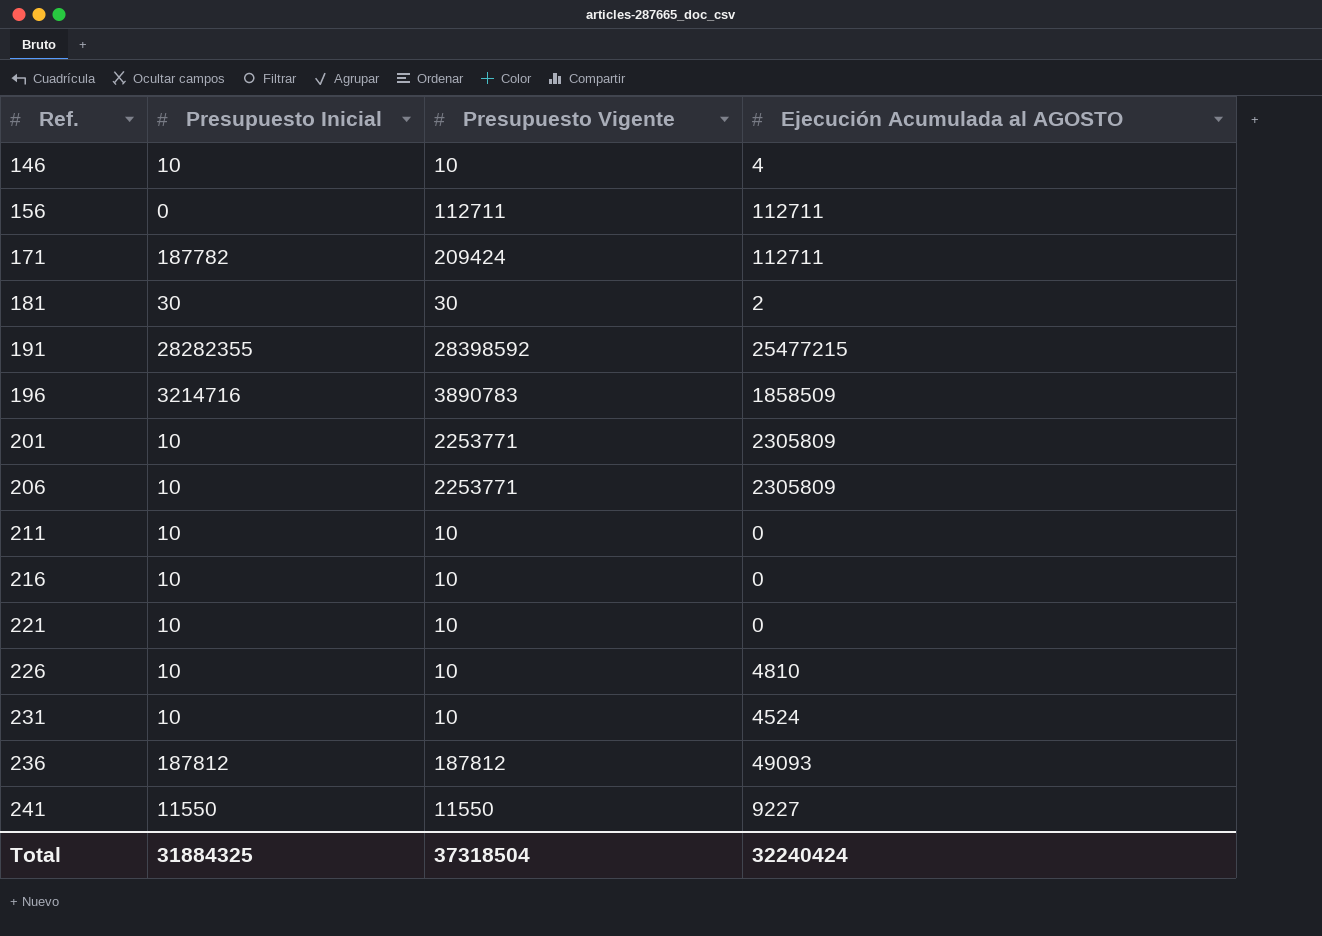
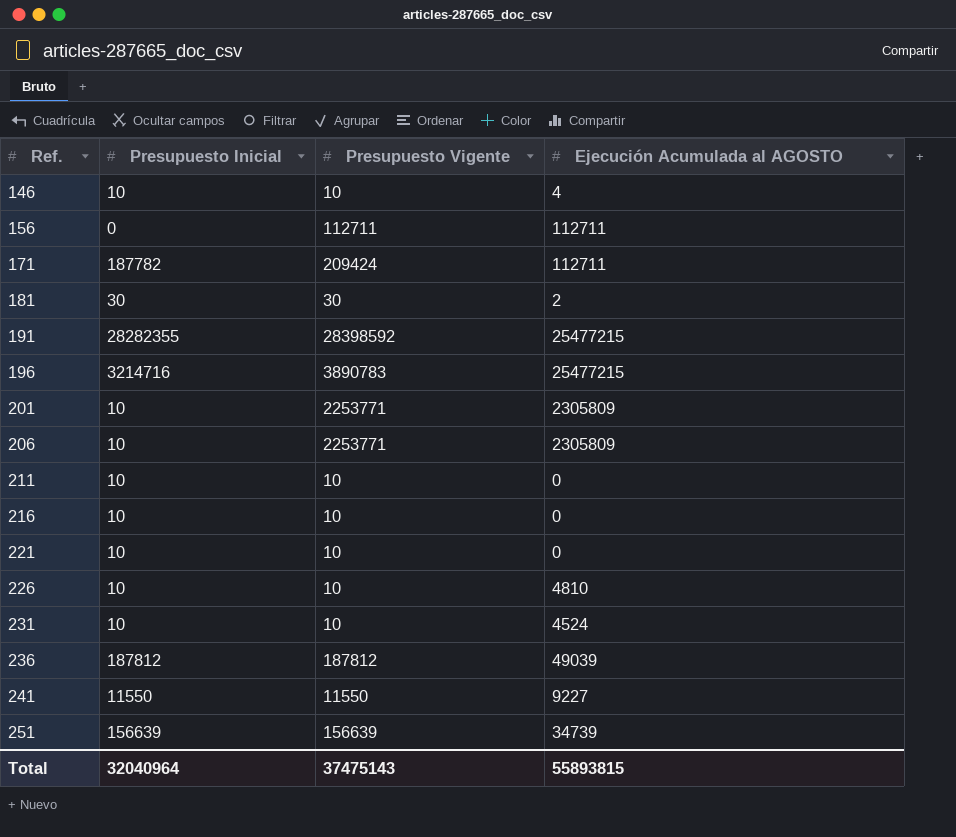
196 | Ejecución Acumulada al AGOSTO: 1858509 -> 25477215
236 | Ejecución Acumulada al AGOSTO: 49093 -> 49039
row 251: none -> 156639 | 156639 | 34739
Total | Presupuesto Inicial: 31884325 -> 32040964
Total | Presupuesto Vigente: 37318504 -> 37475143
Total | Ejecución Acumulada al AGOSTO: 32240424 -> 55893815

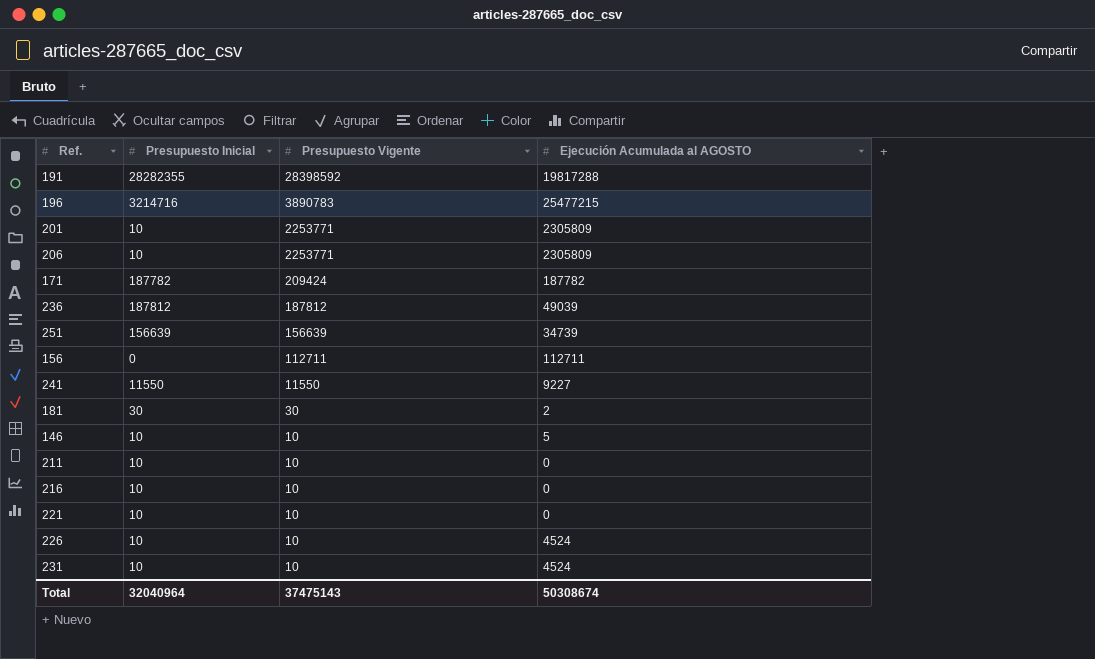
row order: Ref. ascending -> Presupuesto Vigente descending
191 | Ejecución Acumulada al AGOSTO: 25477215 -> 19817288
171 | Ejecución Acumulada al AGOSTO: 112711 -> 187782
146 | Ejecución Acumulada al AGOSTO: 4 -> 5
226 | Ejecución Acumulada al AGOSTO: 4810 -> 4524
Total | Ejecución Acumulada al AGOSTO: 55893815 -> 50308674

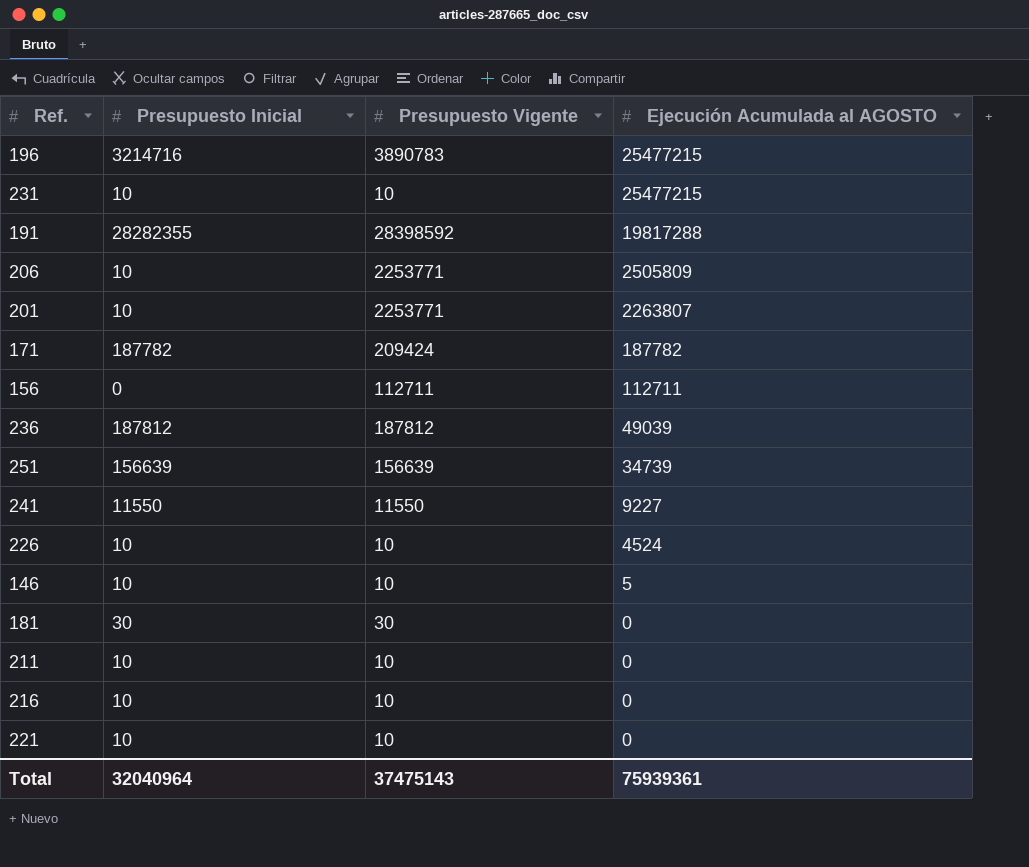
row order: Presupuesto Vigente descending -> Ejecución Acumulada al AGOSTO descending
231 | Ejecución Acumulada al AGOSTO: 4524 -> 25477215
206 | Ejecución Acumulada al AGOSTO: 2305809 -> 2505809
201 | Ejecución Acumulada al AGOSTO: 2305809 -> 2263807
181 | Ejecución Acumulada al AGOSTO: 2 -> 0
Total | Ejecución Acumulada al AGOSTO: 50308674 -> 75939361

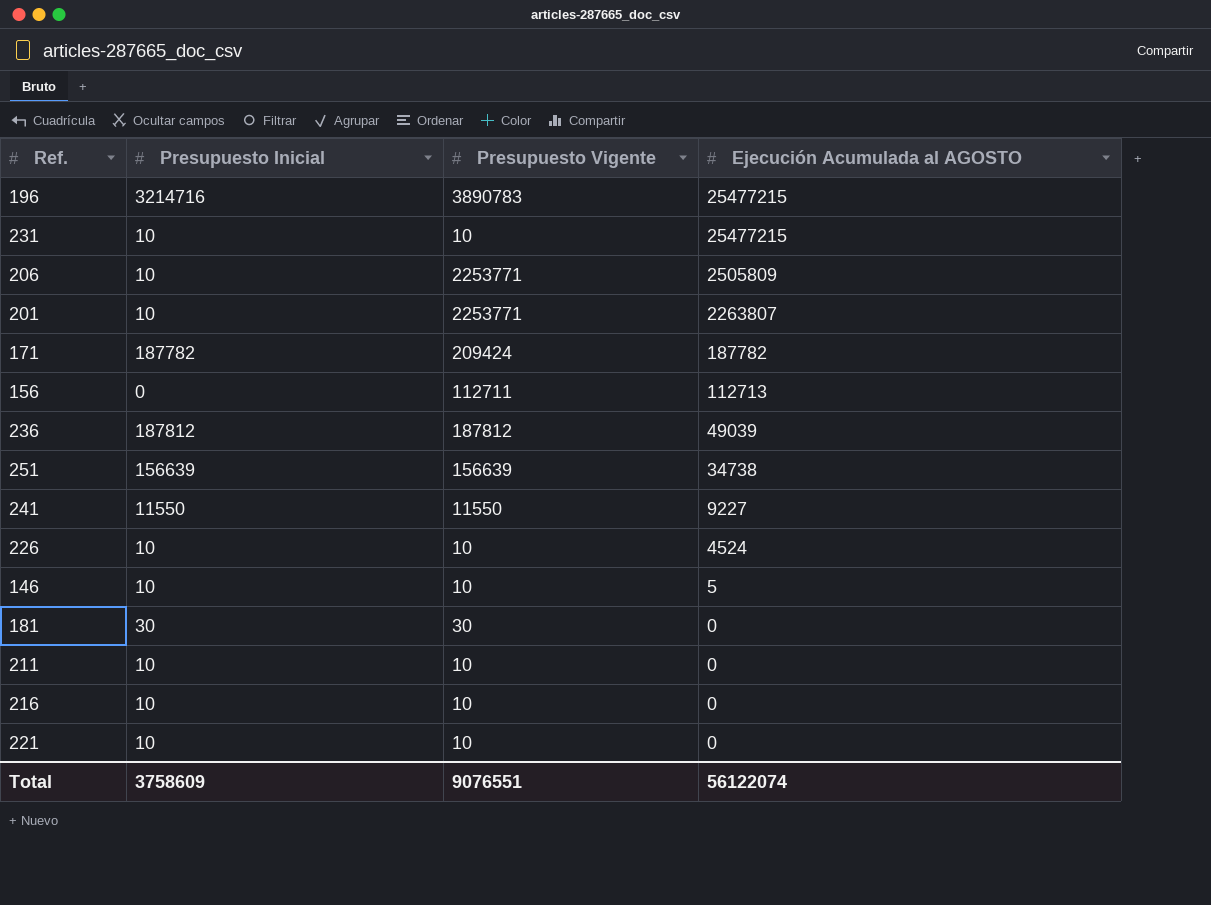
row 191: 28282355 | 28398592 | 19817288 -> none
156 | Ejecución Acumulada al AGOSTO: 112711 -> 112713
251 | Ejecución Acumulada al AGOSTO: 34739 -> 34738
Total | Presupuesto Inicial: 32040964 -> 3758609
Total | Presupuesto Vigente: 37475143 -> 9076551
Total | Ejecución Acumulada al AGOSTO: 75939361 -> 56122074

